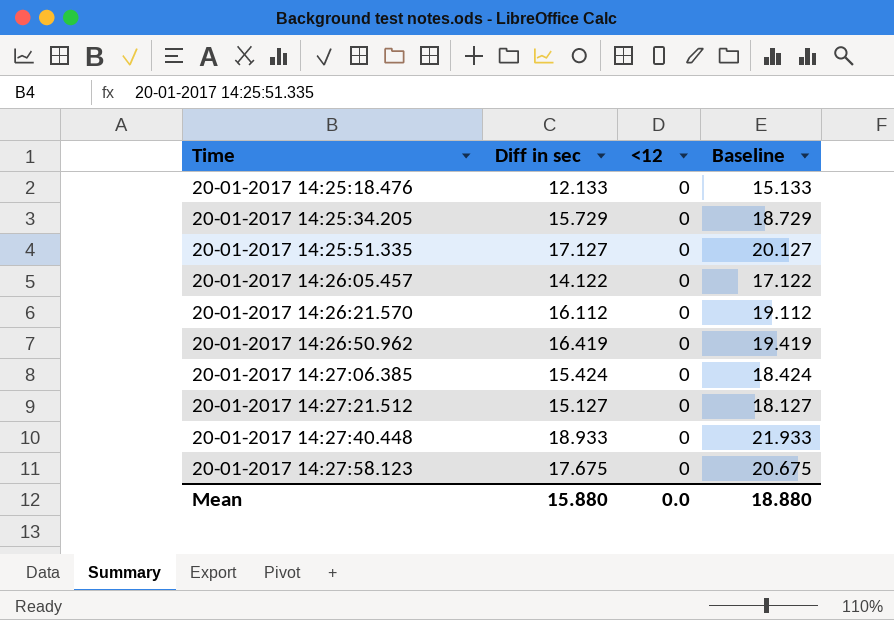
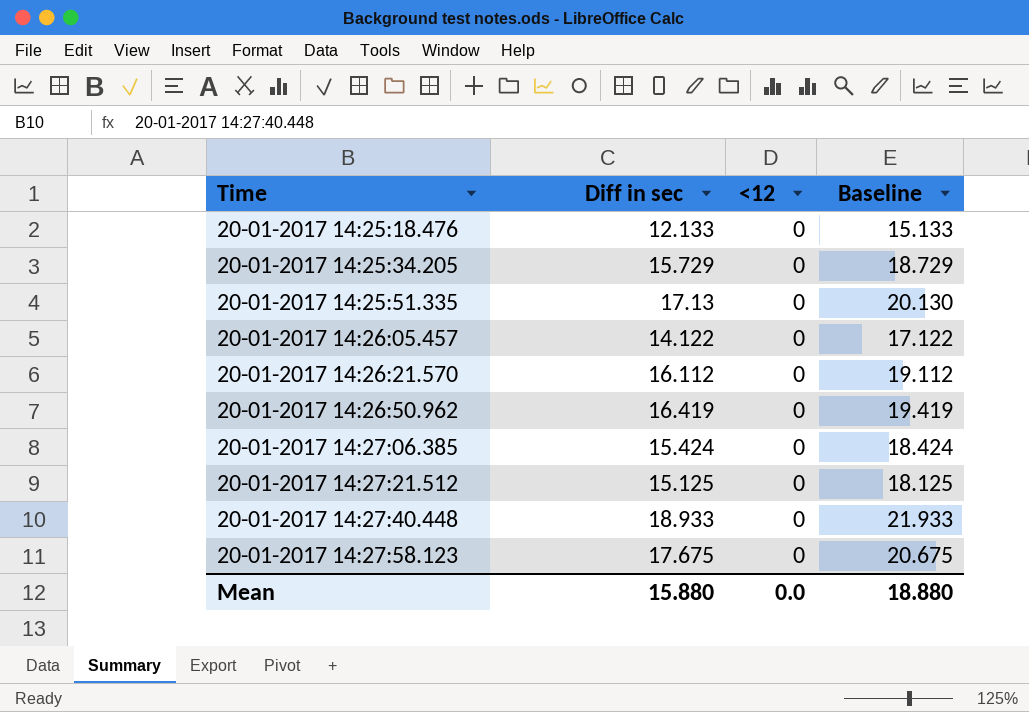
20-01-2017 14:25:51.335 | Diff in sec: 17.127 -> 17.13
20-01-2017 14:25:51.335 | Baseline: 20.127 -> 20.130
20-01-2017 14:27:21.512 | Diff in sec: 15.127 -> 15.125
20-01-2017 14:27:21.512 | Baseline: 18.127 -> 18.125

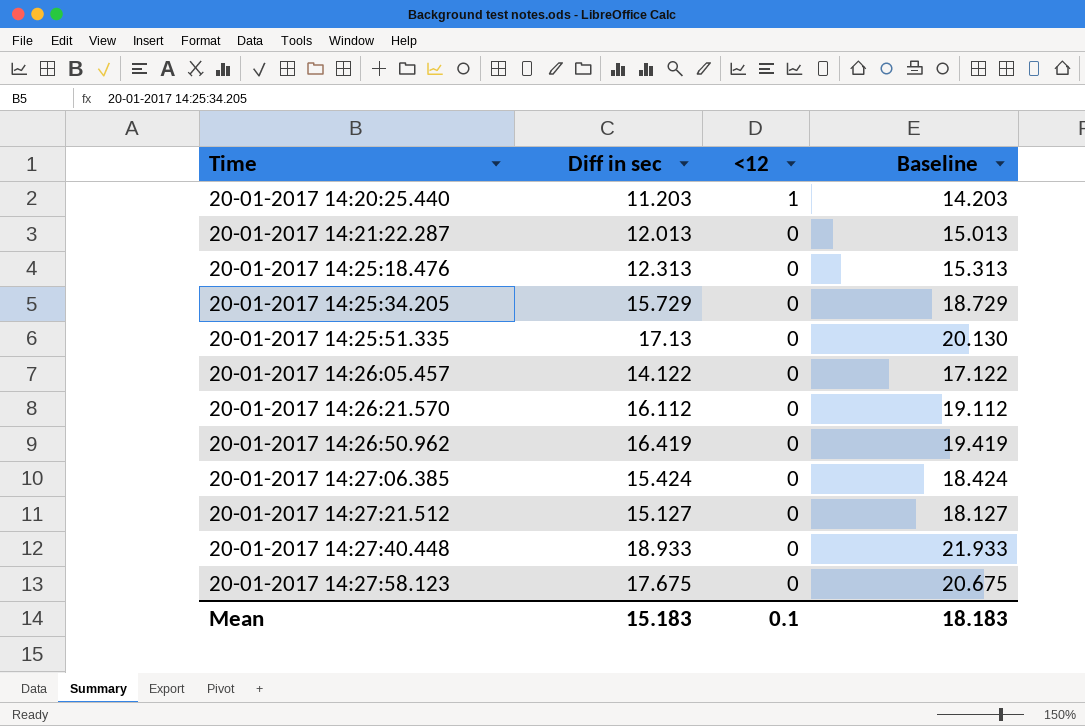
row 20-01-2017 14:20:25.440: none -> 11.203 | 1 | 14.203
row 20-01-2017 14:21:22.287: none -> 12.013 | 0 | 15.013
20-01-2017 14:25:18.476 | Diff in sec: 12.133 -> 12.313
20-01-2017 14:25:18.476 | Baseline: 15.133 -> 15.313
20-01-2017 14:27:21.512 | Diff in sec: 15.125 -> 15.127
20-01-2017 14:27:21.512 | Baseline: 18.125 -> 18.127
Mean | Diff in sec: 15.880 -> 15.183
Mean | <12: 0.0 -> 0.1
Mean | Baseline: 18.880 -> 18.183

